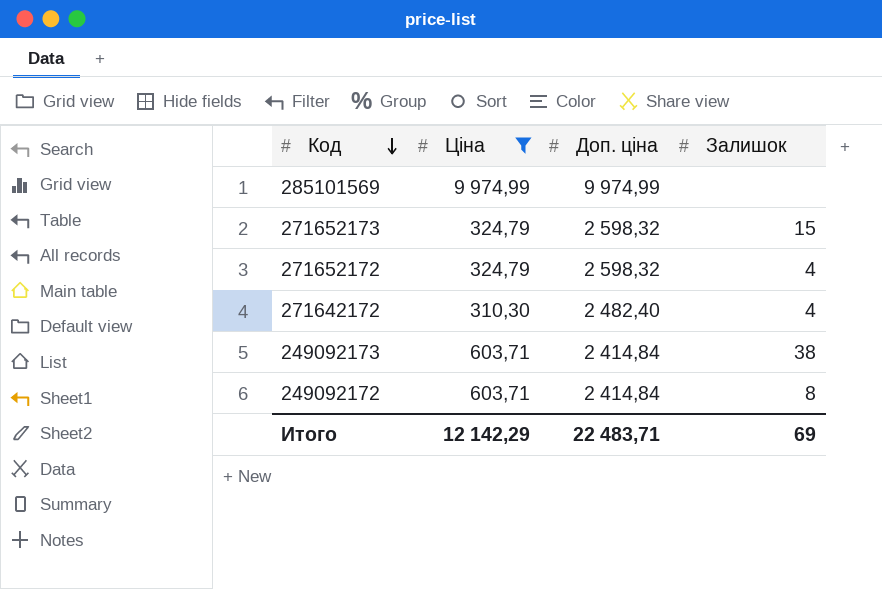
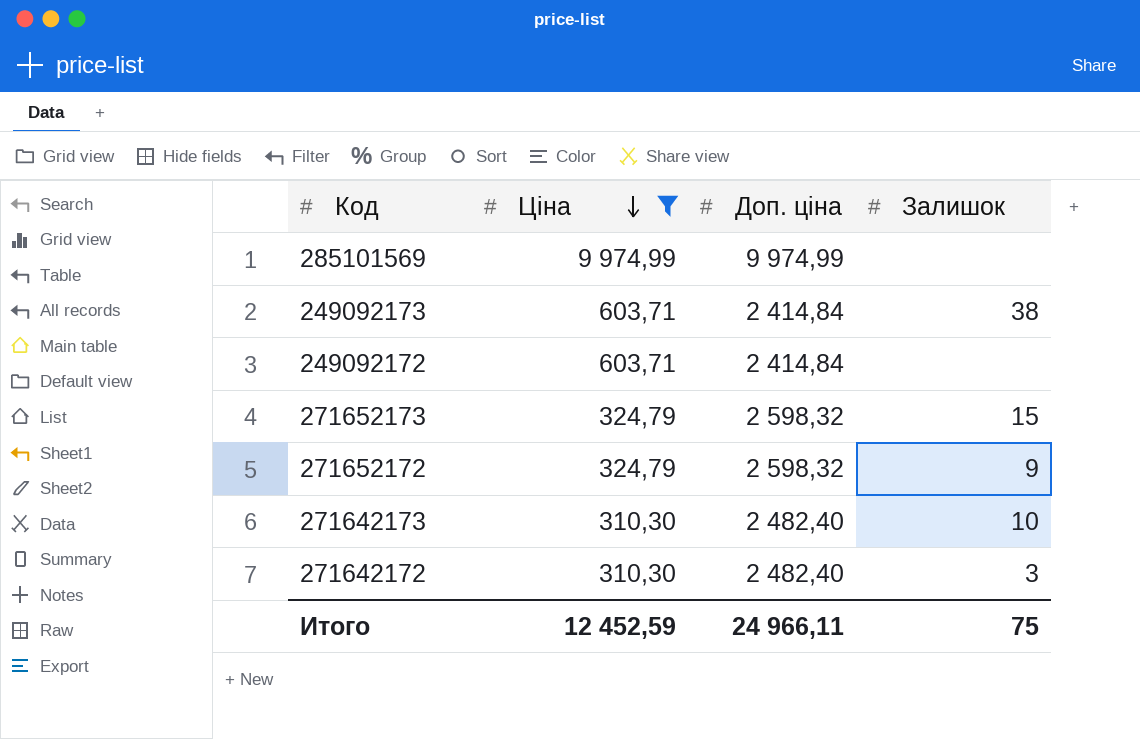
row order: Код descending -> Ціна descending
249092172 | Залишок: 8 -> none
271652172 | Залишок: 4 -> 9
row 271642173: none -> 310,30 | 2 482,40 | 10
271642172 | Залишок: 4 -> 3
Итого | Ціна: 12 142,29 -> 12 452,59
Итого | Доп. ціна: 22 483,71 -> 24 966,11
Итого | Залишок: 69 -> 75

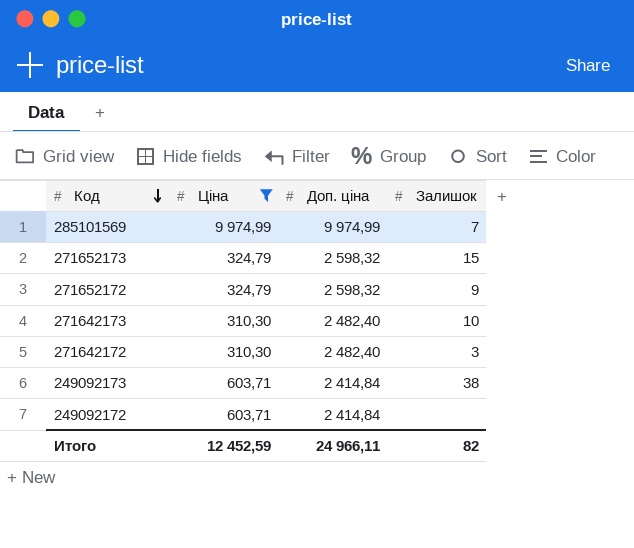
row order: Ціна descending -> Код descending
285101569 | Залишок: none -> 7
Итого | Залишок: 75 -> 82

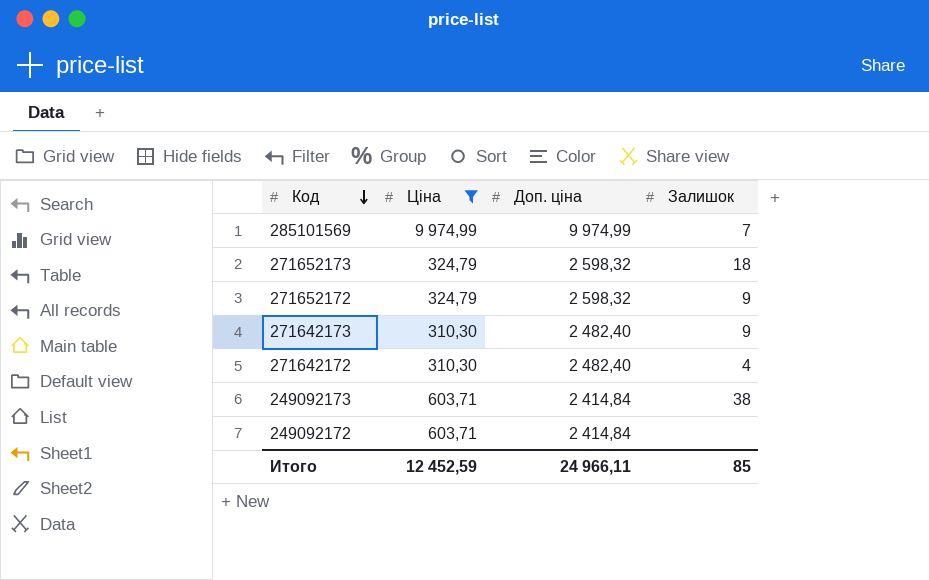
271652173 | Залишок: 15 -> 18
271642173 | Залишок: 10 -> 9
271642172 | Залишок: 3 -> 4
Итого | Залишок: 82 -> 85

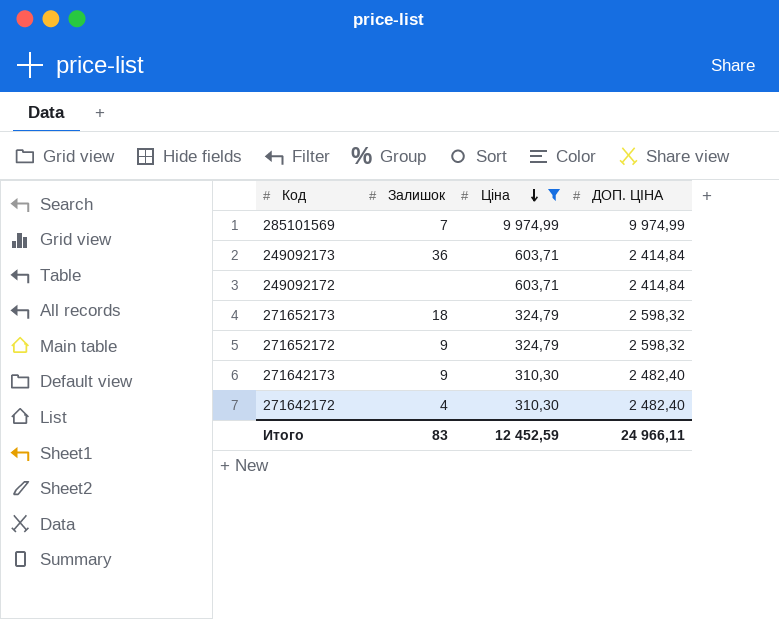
row order: Код descending -> Ціна descending
column Залишок | position: 4 -> 2
column name: Доп. ціна -> ДОП. ЦІНА
249092173 | Залишок: 38 -> 36
Итого | Залишок: 85 -> 83

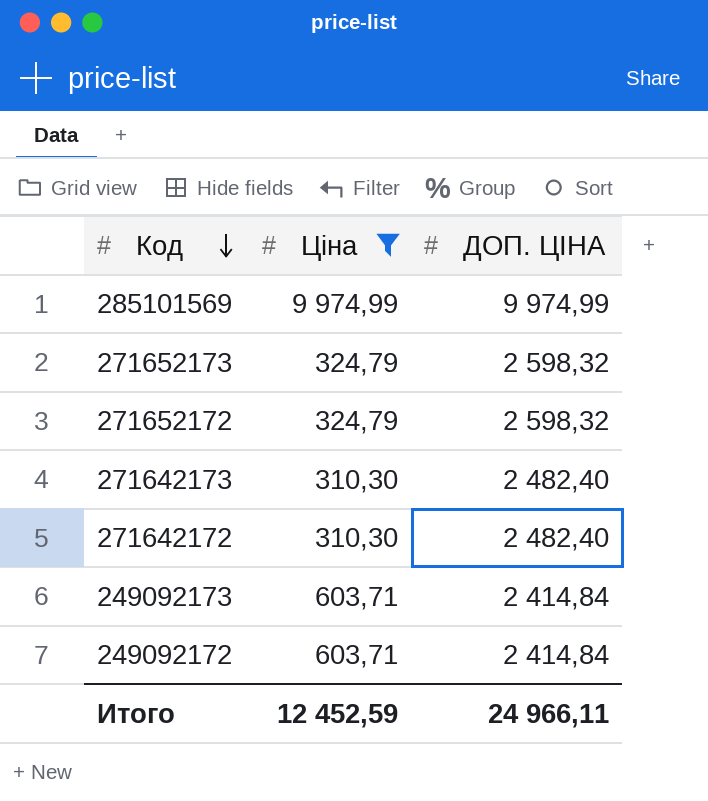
row order: Ціна descending -> Код descending
column Залишок | position: 2 -> none

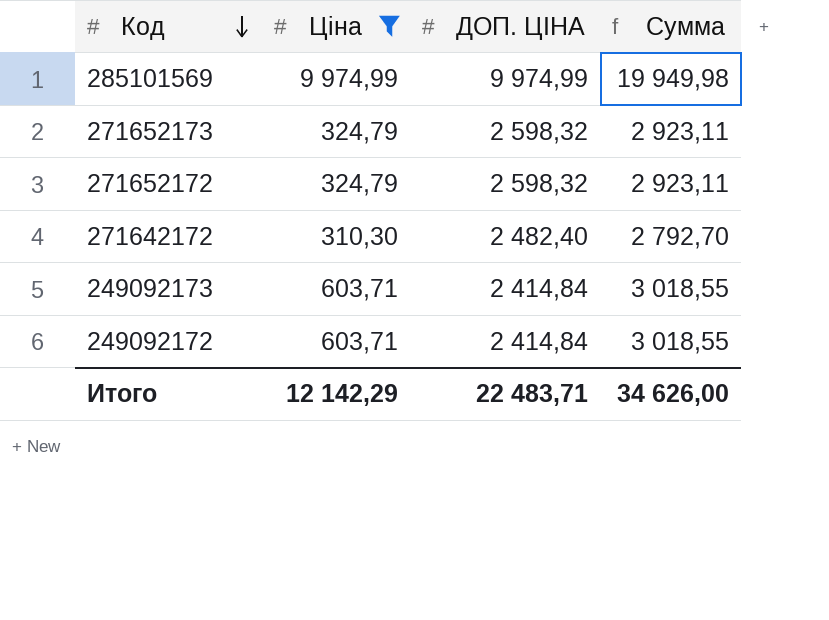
column Сумма | formula: none -> [Ціна] + [ДОП. ЦІНА]
row 271642173: 310,30 | 2 482,40 -> none
Итого | Ціна: 12 452,59 -> 12 142,29
Итого | ДОП. ЦІНА: 24 966,11 -> 22 483,71

